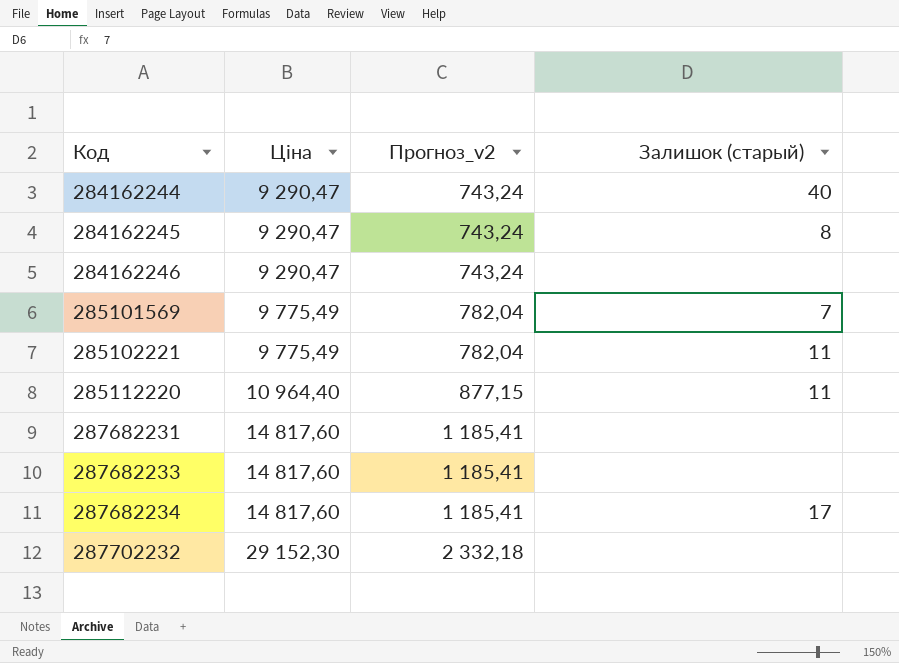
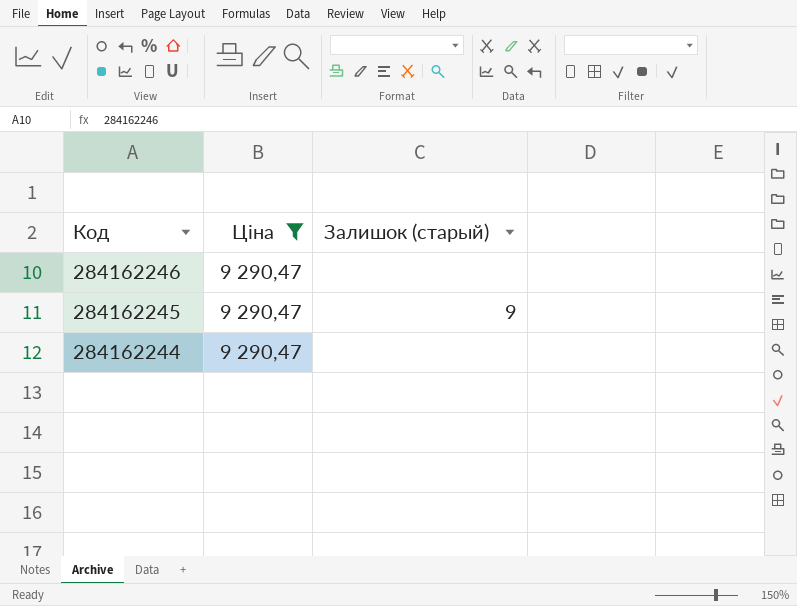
filter: none -> Ціна = 9 290,47
row order: Код ascending -> Код descending
column Прогноз_v2 | formula: [Ціна] * 0,08 -> none
284162245 | Залишок (старый): 8 -> 9
284162244 | Залишок (старый): 40 -> none

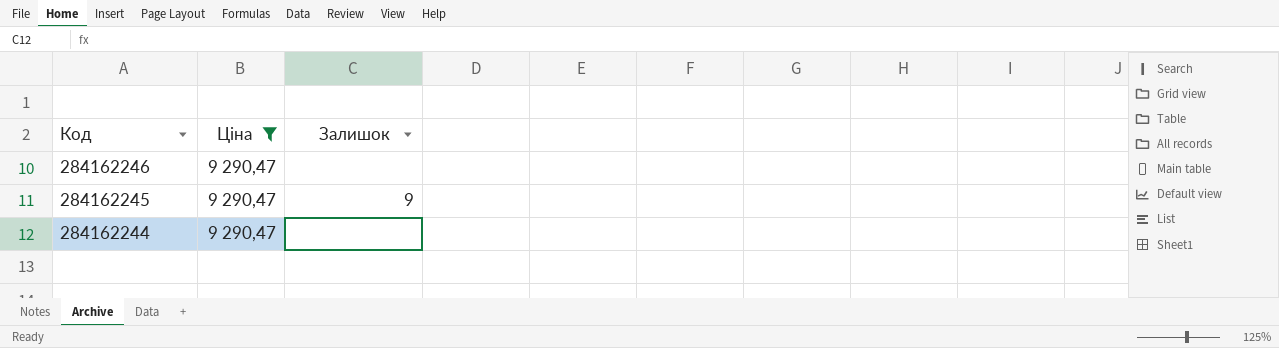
column name: Залишок (старый) -> Залишок

